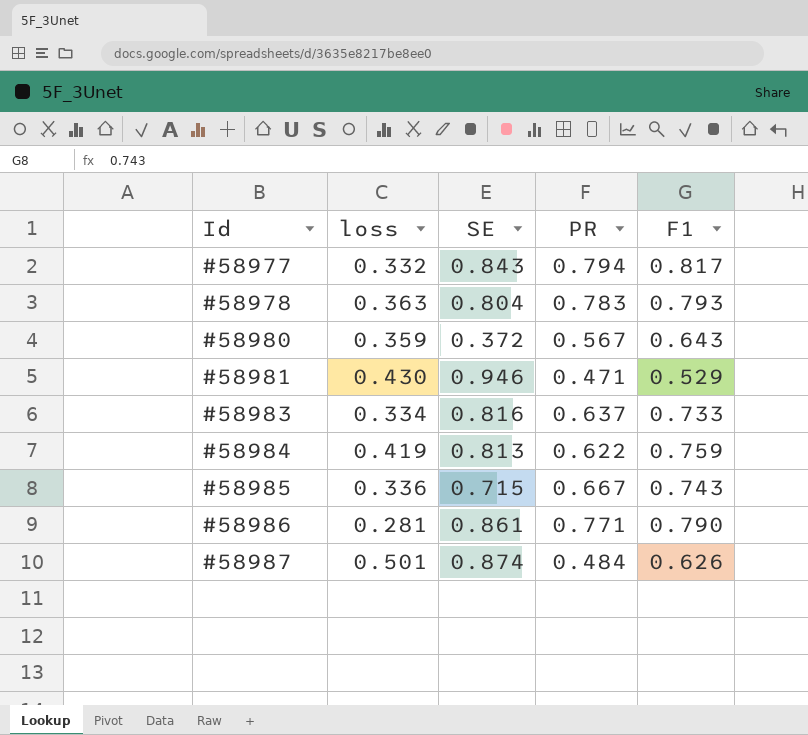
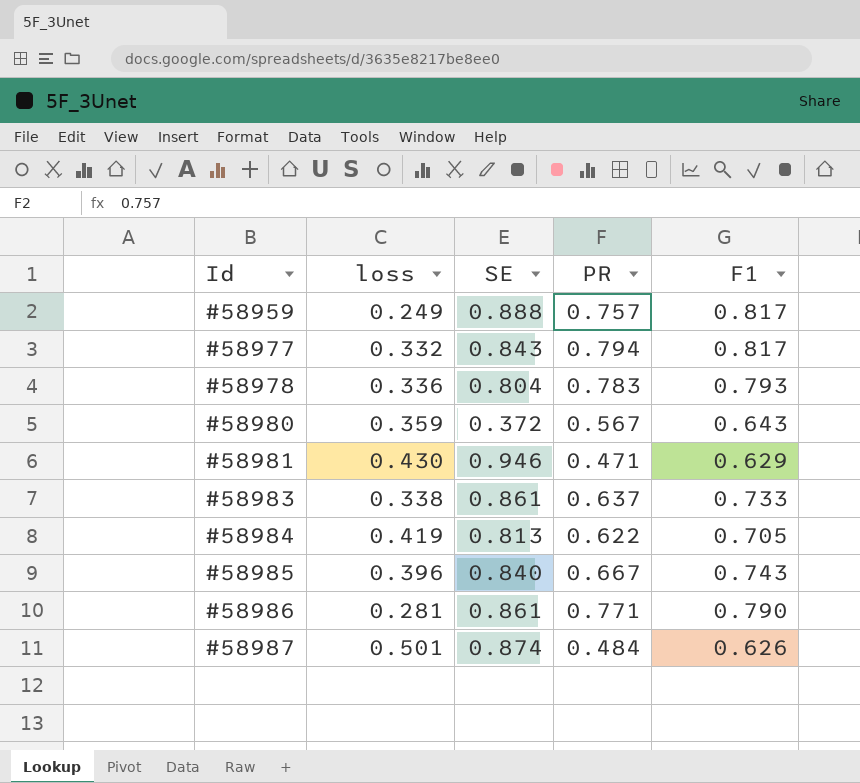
row #58959: none -> 0.249 | 0.888 | 0.757 | 0.817
#58978 | loss: 0.363 -> 0.336
#58981 | F1: 0.529 -> 0.629
#58983 | loss: 0.334 -> 0.338
#58983 | SE: 0.816 -> 0.861
#58984 | F1: 0.759 -> 0.705
#58985 | loss: 0.336 -> 0.396
#58985 | SE: 0.715 -> 0.840

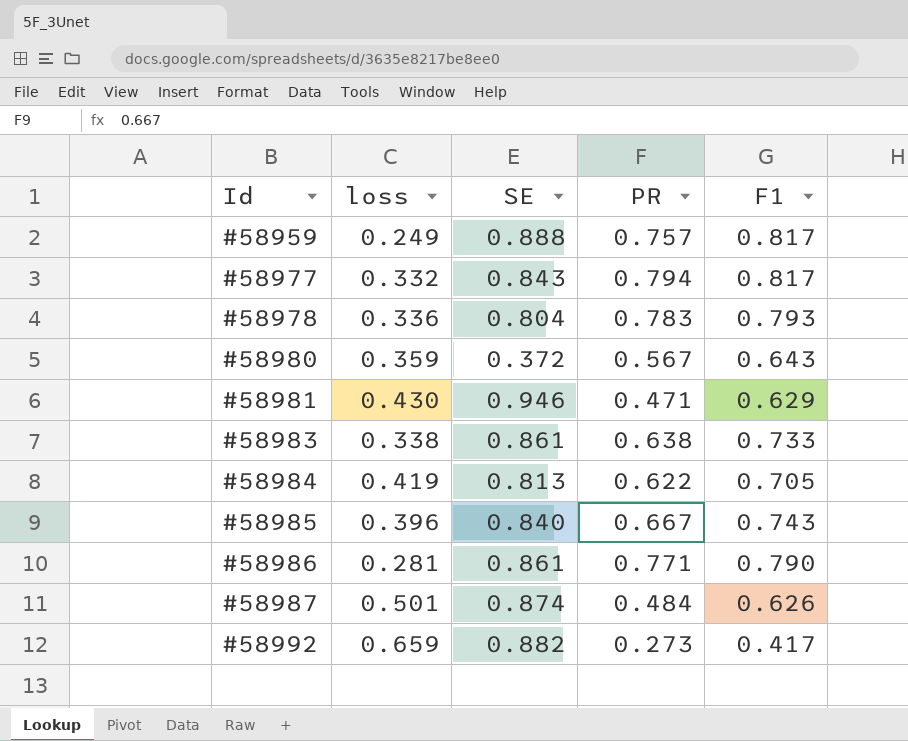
#58983 | PR: 0.637 -> 0.638
row #58992: none -> 0.659 | 0.882 | 0.273 | 0.417

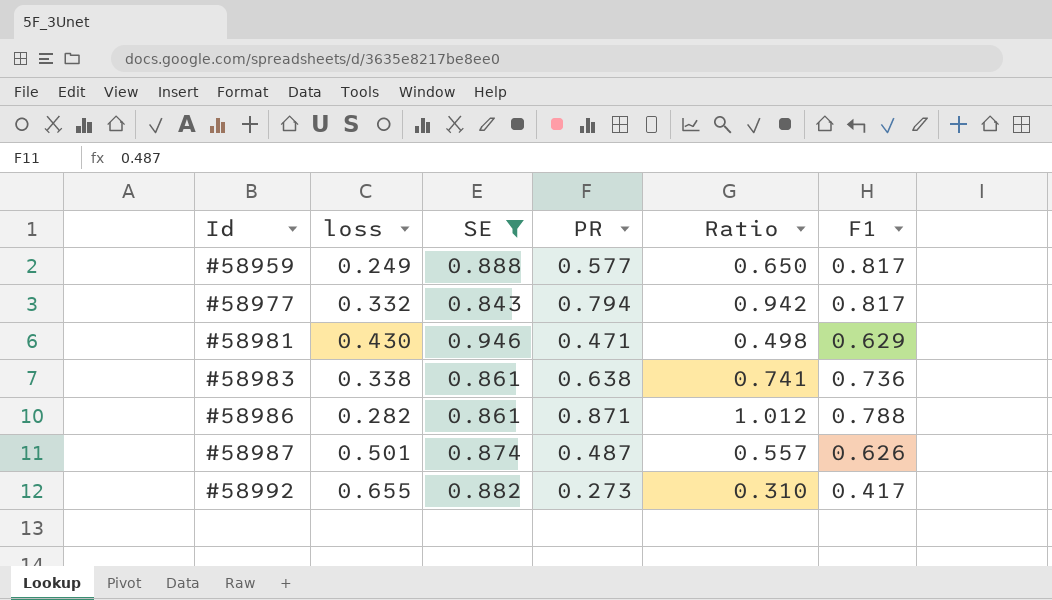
filter: none -> SE >= 0.843
column Ratio | formula: none -> [PR] / [SE]
#58959 | PR: 0.757 -> 0.577
#58983 | F1: 0.733 -> 0.736
#58986 | loss: 0.281 -> 0.282
#58986 | PR: 0.771 -> 0.871
#58986 | F1: 0.790 -> 0.788
#58987 | PR: 0.484 -> 0.487
#58992 | loss: 0.659 -> 0.655

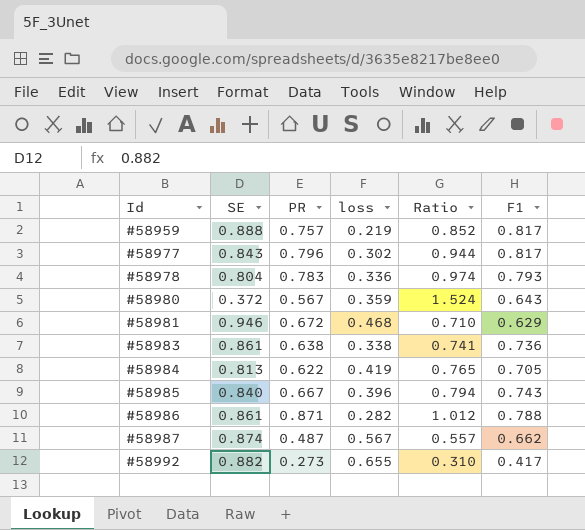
filter: SE >= 0.843 -> none
column loss | position: 2 -> 4
#58959 | PR: 0.577 -> 0.757
#58959 | loss: 0.249 -> 0.219
#58959 | Ratio: 0.650 -> 0.852
#58977 | PR: 0.794 -> 0.796
#58977 | loss: 0.332 -> 0.302
#58977 | Ratio: 0.942 -> 0.944
#58981 | PR: 0.471 -> 0.672
#58981 | loss: 0.430 -> 0.468
#58981 | Ratio: 0.498 -> 0.710
#58987 | loss: 0.501 -> 0.567
#58987 | F1: 0.626 -> 0.662

